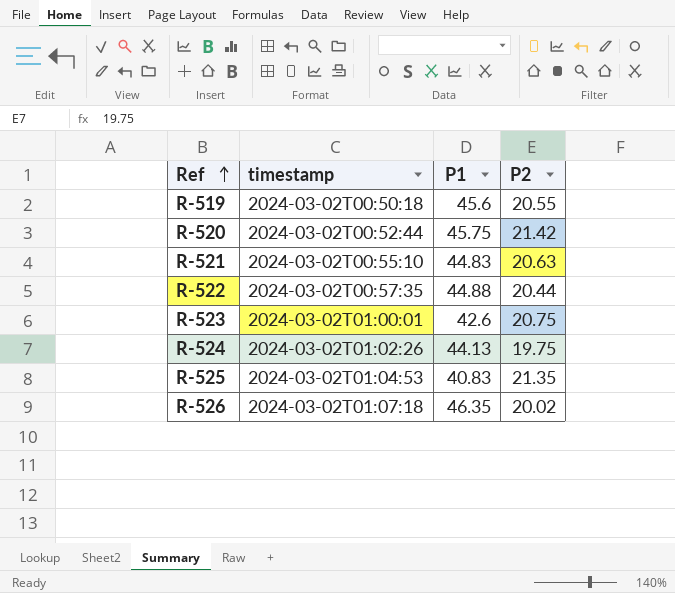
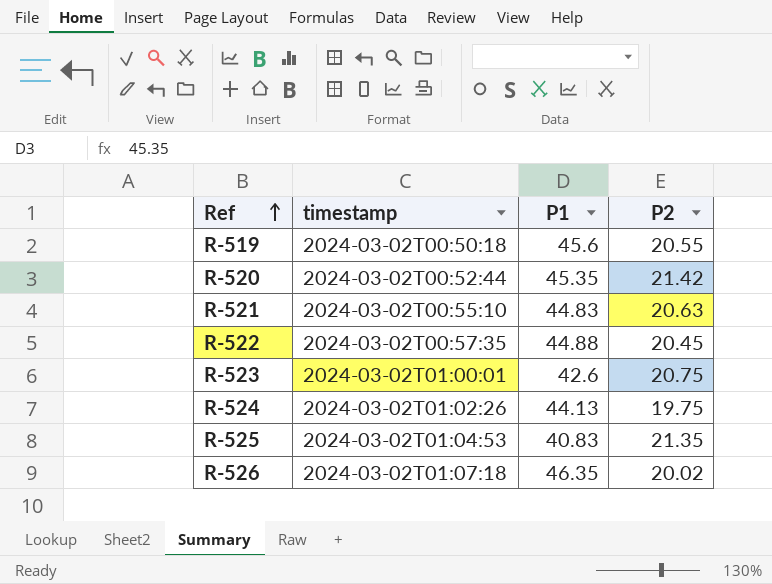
R-520 | P1: 45.75 -> 45.35
R-522 | P2: 20.44 -> 20.45

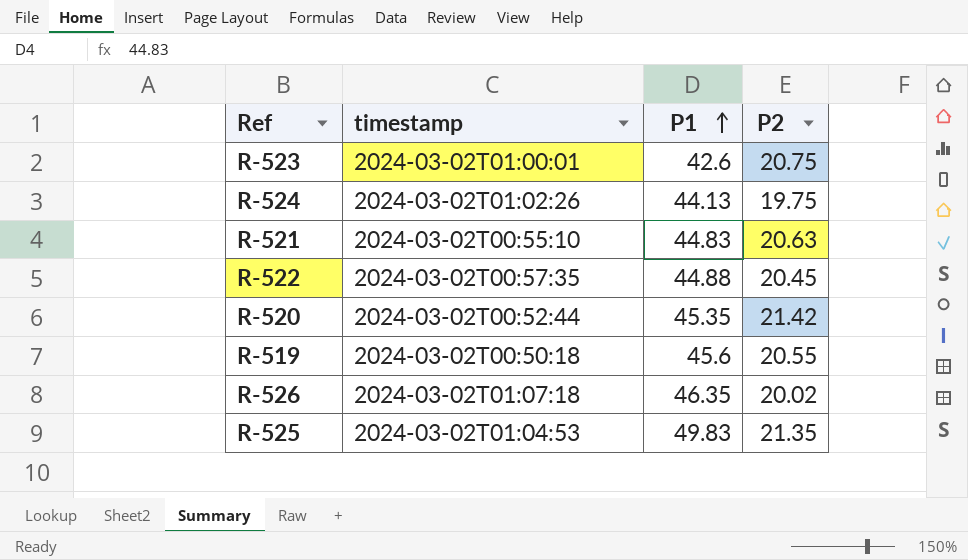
row order: Ref ascending -> P1 ascending
R-525 | P1: 40.83 -> 49.83

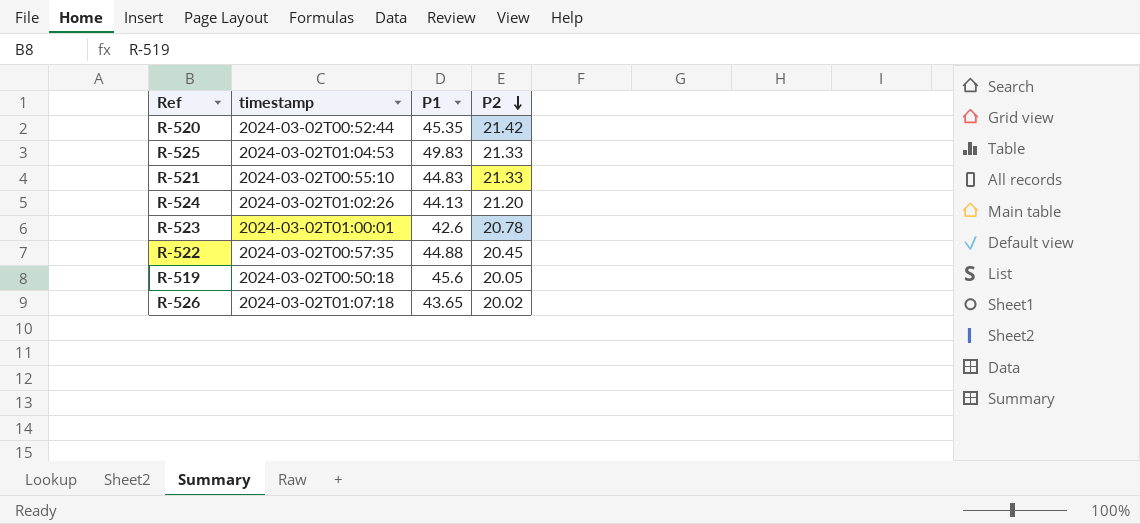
row order: P1 ascending -> P2 descending
R-525 | P2: 21.35 -> 21.33
R-521 | P2: 20.63 -> 21.33
R-524 | P2: 19.75 -> 21.20
R-523 | P2: 20.75 -> 20.78
R-519 | P2: 20.55 -> 20.05
R-526 | P1: 46.35 -> 43.65

